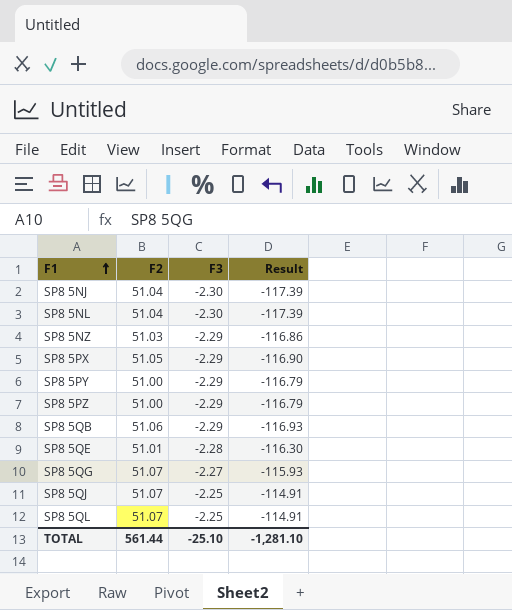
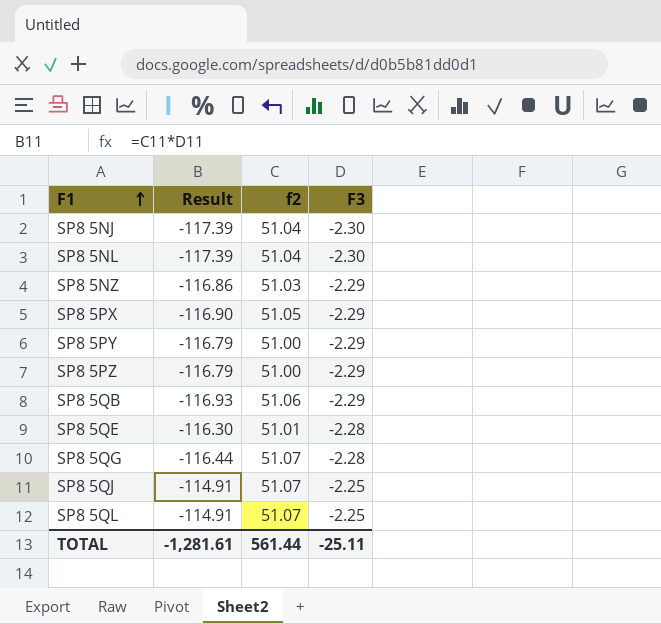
column Result | position: 4 -> 2
column name: F2 -> f2
SP8 5QG | Result: -115.93 -> -116.44
SP8 5QG | F3: -2.27 -> -2.28
TOTAL | Result: -1,281.10 -> -1,281.61
TOTAL | F3: -25.10 -> -25.11

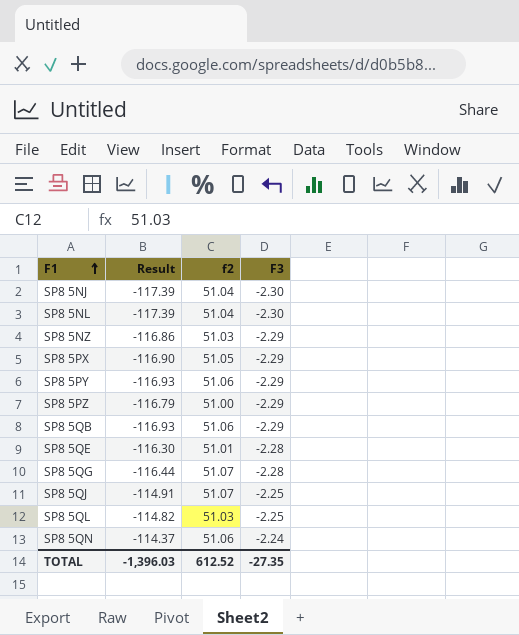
SP8 5PY | Result: -116.79 -> -116.93
SP8 5PY | f2: 51.00 -> 51.06
SP8 5QL | Result: -114.91 -> -114.82
SP8 5QL | f2: 51.07 -> 51.03
row SP8 5QN: none -> -114.37 | 51.06 | -2.24
TOTAL | Result: -1,281.61 -> -1,396.03
TOTAL | f2: 561.44 -> 612.52
TOTAL | F3: -25.11 -> -27.35

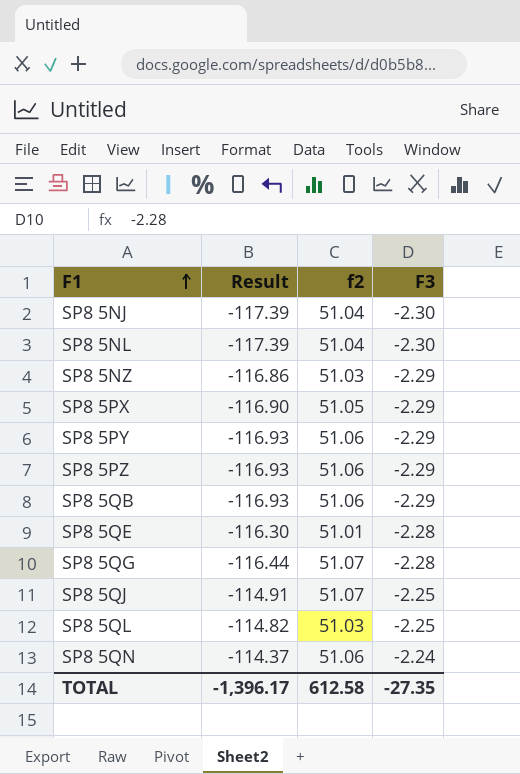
SP8 5PZ | Result: -116.79 -> -116.93
SP8 5PZ | f2: 51.00 -> 51.06
TOTAL | Result: -1,396.03 -> -1,396.17
TOTAL | f2: 612.52 -> 612.58

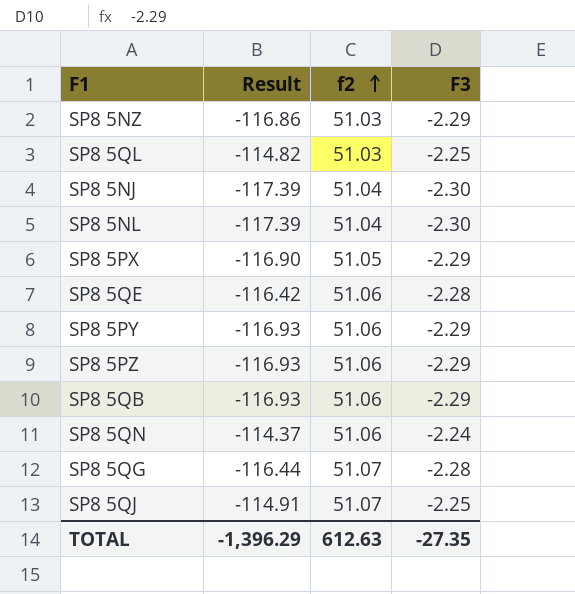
row order: F1 ascending -> f2 ascending
SP8 5QE | Result: -116.30 -> -116.42
SP8 5QE | f2: 51.01 -> 51.06
TOTAL | Result: -1,396.17 -> -1,396.29
TOTAL | f2: 612.58 -> 612.63

